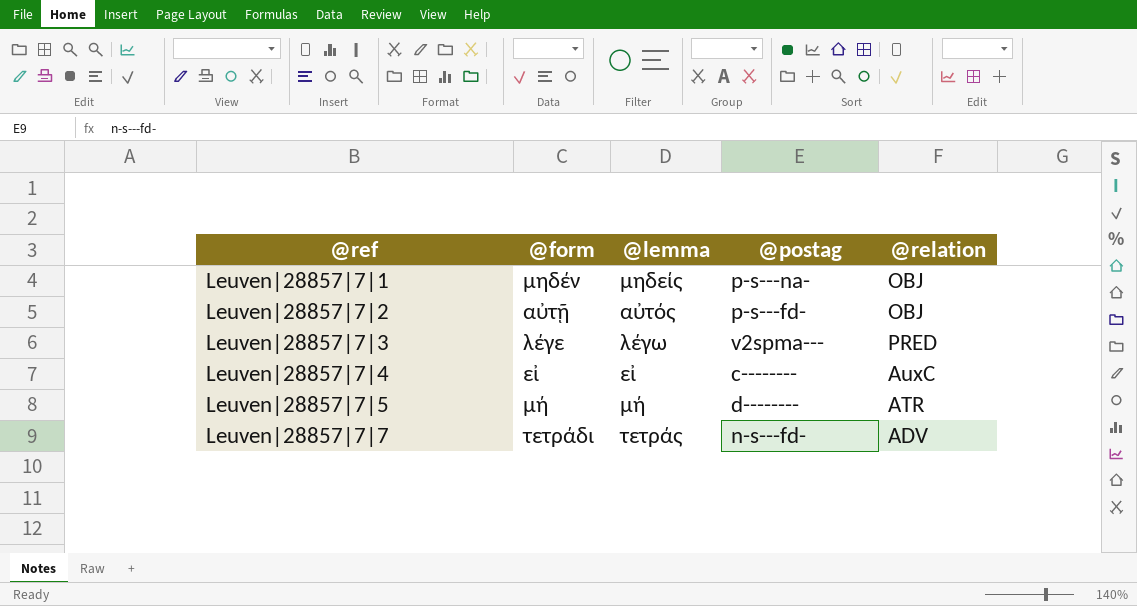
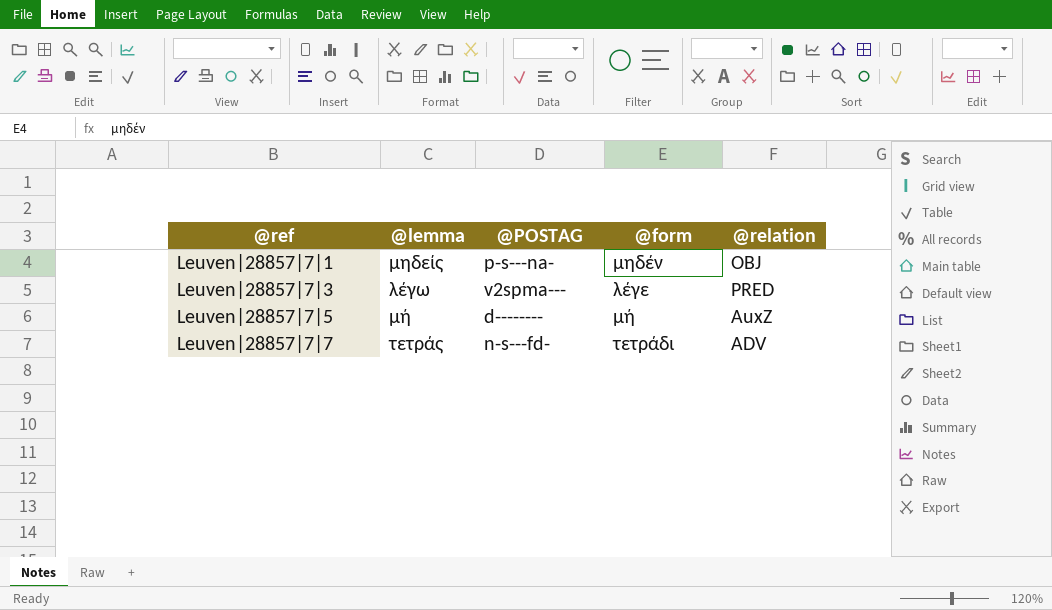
column name: @postag -> @POSTAG
column @form | position: 2 -> 4
row Leuven|28857|7|2: αὐτῇ | αὐτός | p-s---fd- | OBJ -> none
row Leuven|28857|7|4: εἰ | εἰ | c-------- | AuxC -> none
Leuven|28857|7|5 | @relation: ATR -> AuxZ

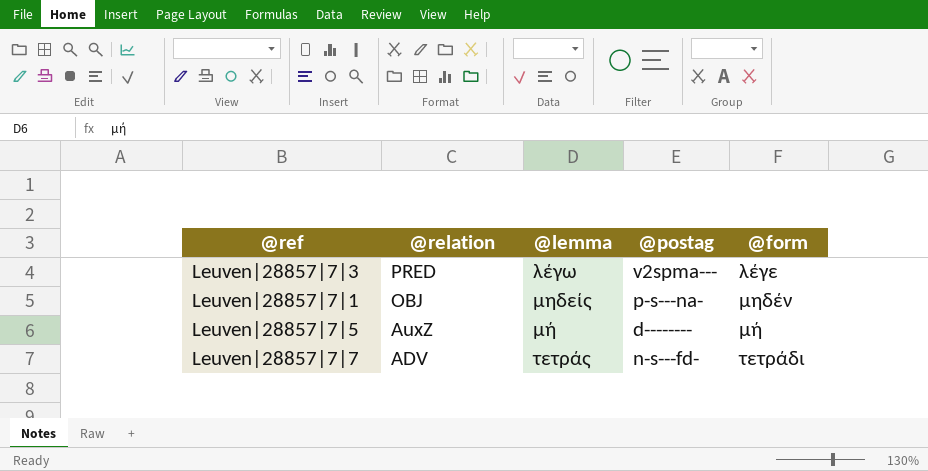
row order: @ref ascending -> @relation descending
column @relation | position: 5 -> 2
column name: @POSTAG -> @postag

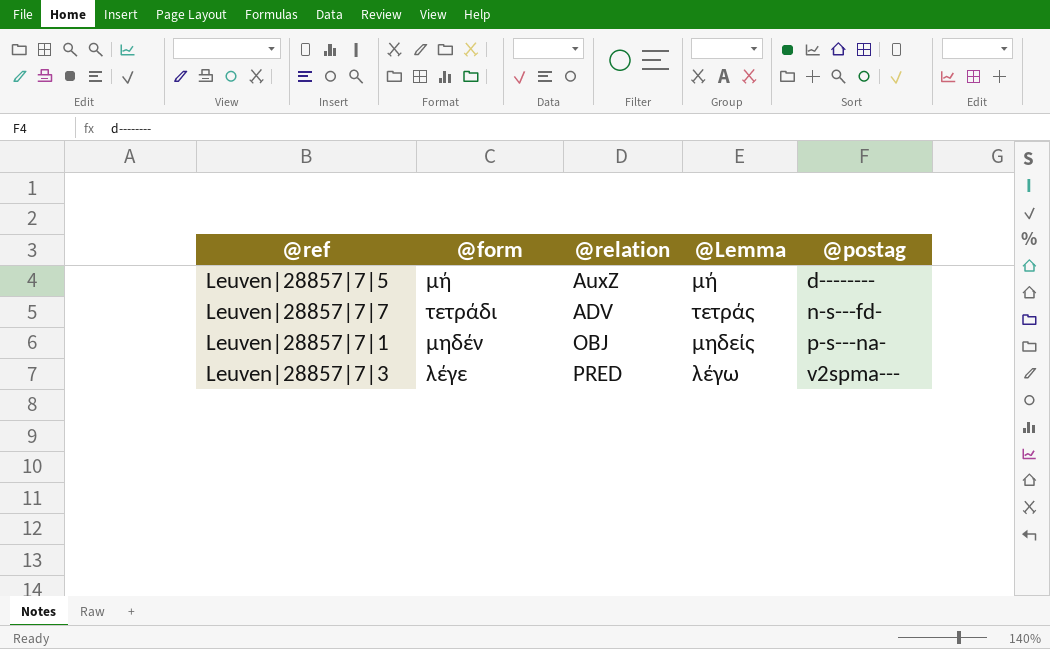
row order: @relation descending -> @postag ascending
column @form | position: 5 -> 2
column name: @lemma -> @Lemma

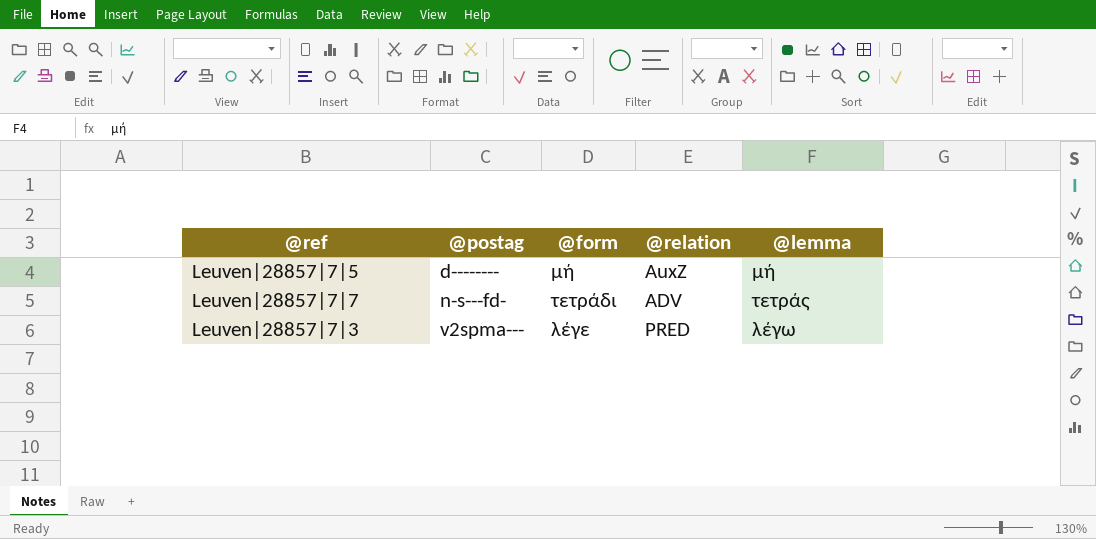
column @postag | position: 5 -> 2
column name: @Lemma -> @lemma
row Leuven|28857|7|1: μηδέν | OBJ | μηδείς | p-s---na- -> none

